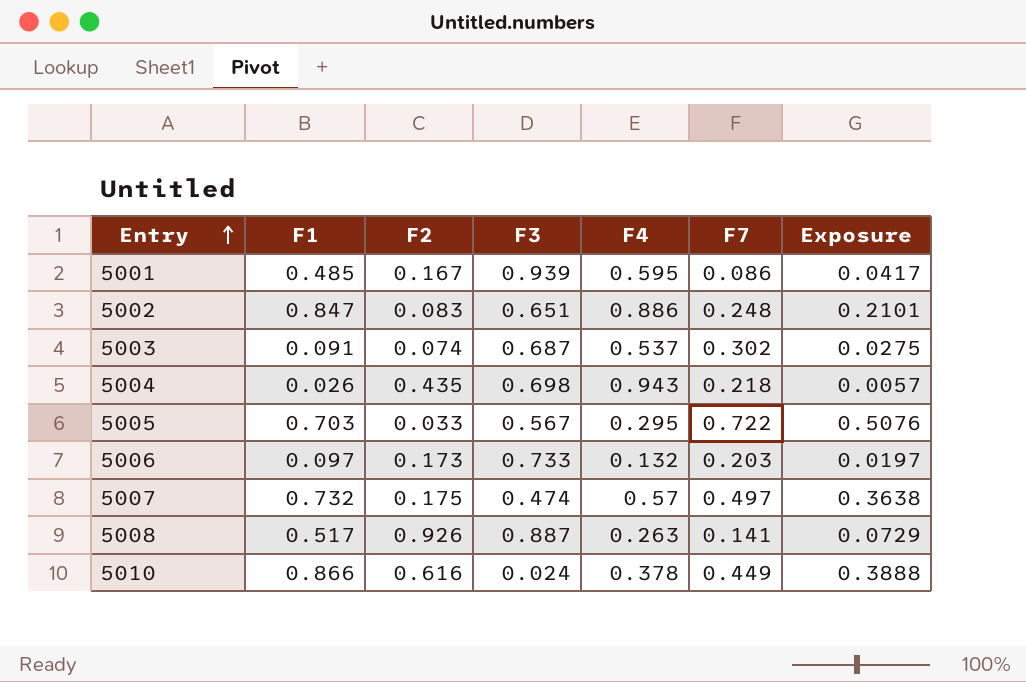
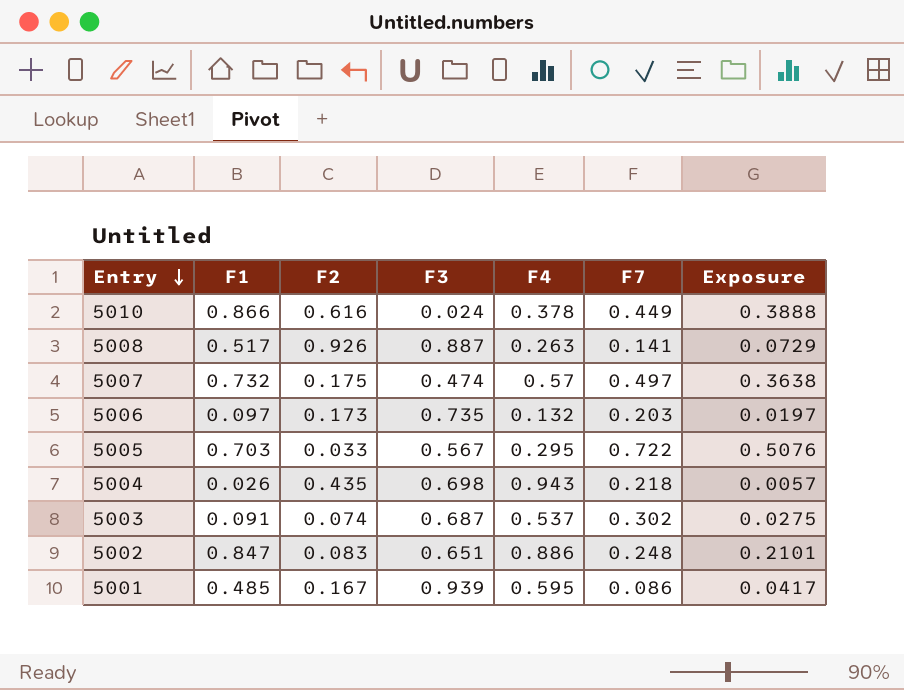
row order: Entry ascending -> Entry descending
5006 | F3: 0.733 -> 0.735

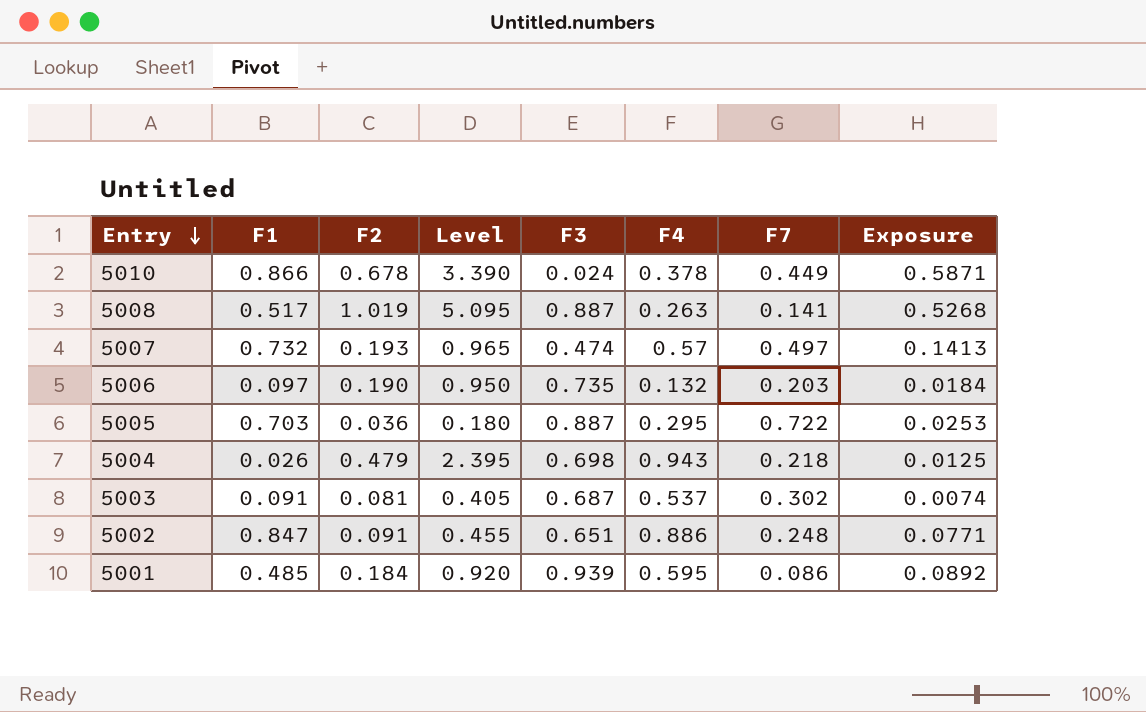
column Level | formula: none -> [F2] * 5
column Exposure | formula: [F1] * [F7] -> [F1] * [F2]
5010 | F2: 0.616 -> 0.678
5008 | F2: 0.926 -> 1.019
5007 | F2: 0.175 -> 0.193
5006 | F2: 0.173 -> 0.190
5005 | F2: 0.033 -> 0.036
5005 | F3: 0.567 -> 0.887
5004 | F2: 0.435 -> 0.479
5003 | F2: 0.074 -> 0.081
5002 | F2: 0.083 -> 0.091
5001 | F2: 0.167 -> 0.184

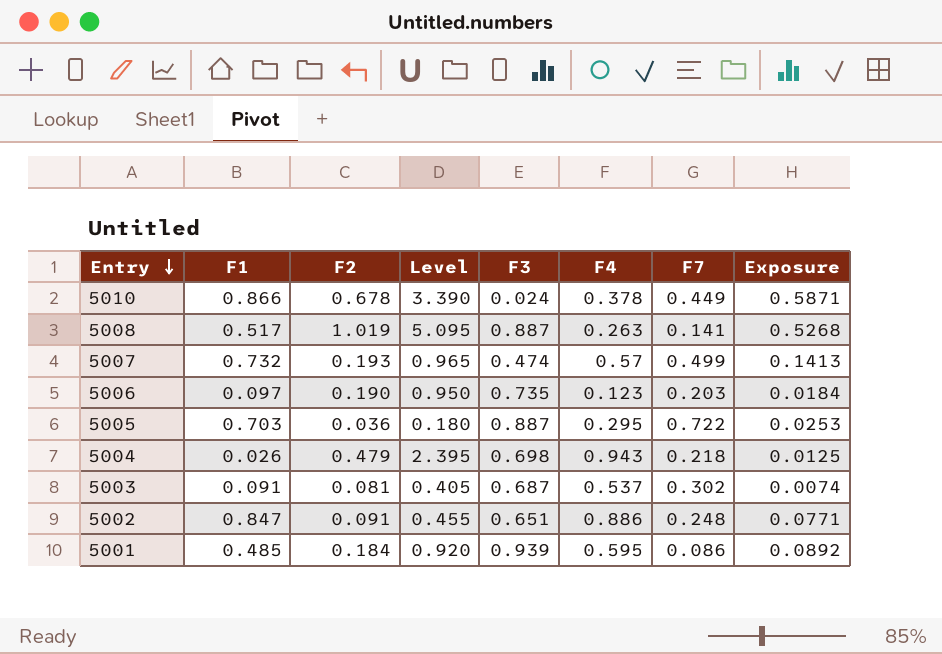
5007 | F7: 0.497 -> 0.499
5006 | F4: 0.132 -> 0.123

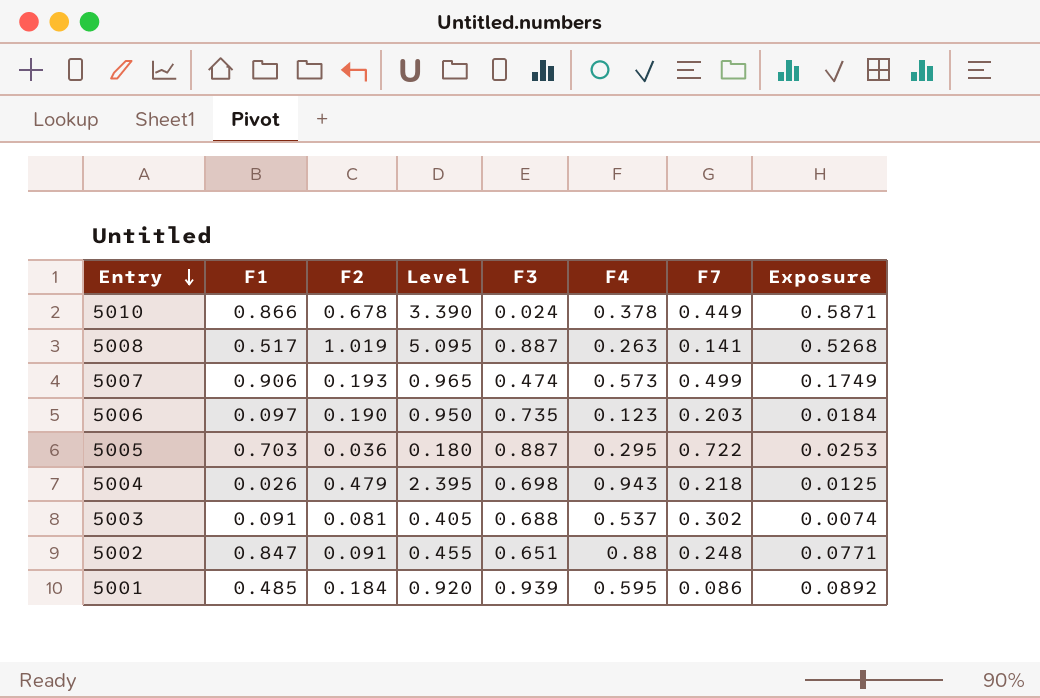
5007 | F1: 0.732 -> 0.906
5007 | F4: 0.57 -> 0.573
5007 | Exposure: 0.1413 -> 0.1749
5003 | F3: 0.687 -> 0.688
5002 | F4: 0.886 -> 0.88

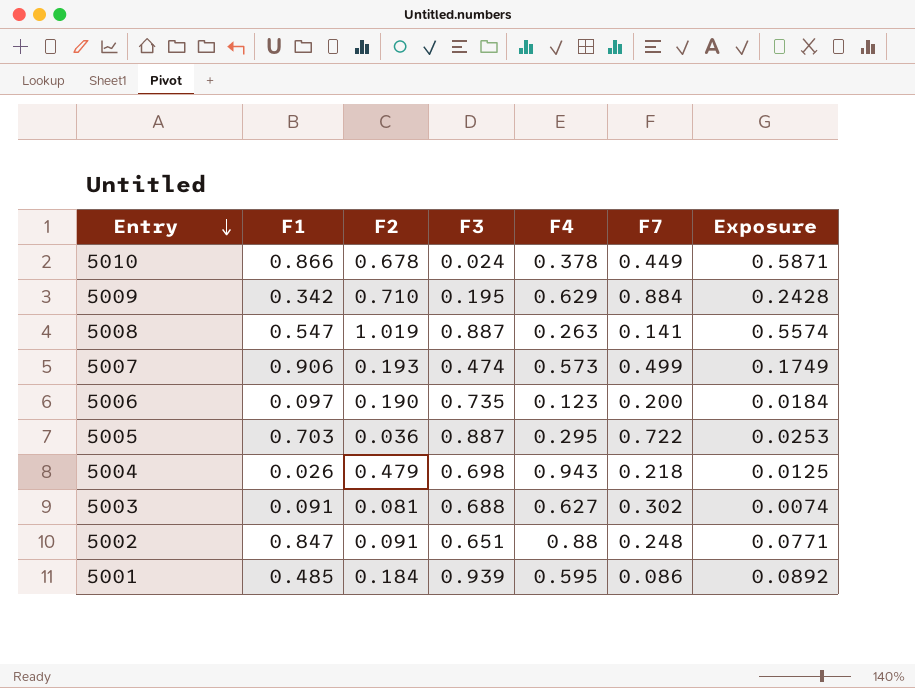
column Level | formula: [F2] * 5 -> none
row 5009: none -> 0.342 | 0.710 | 0.195 | 0.629 | 0.884 | 0.2428
5008 | F1: 0.517 -> 0.547
5008 | Exposure: 0.5268 -> 0.5574
5006 | F7: 0.203 -> 0.200
5003 | F4: 0.537 -> 0.627

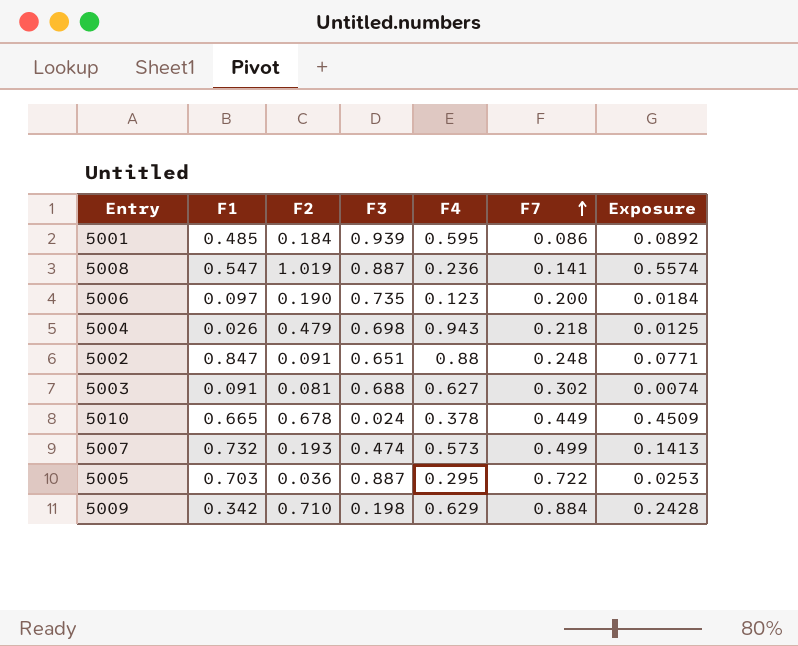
row order: Entry descending -> F7 ascending
5008 | F4: 0.263 -> 0.236
5010 | F1: 0.866 -> 0.665
5010 | Exposure: 0.5871 -> 0.4509
5007 | F1: 0.906 -> 0.732
5007 | Exposure: 0.1749 -> 0.1413
5009 | F3: 0.195 -> 0.198

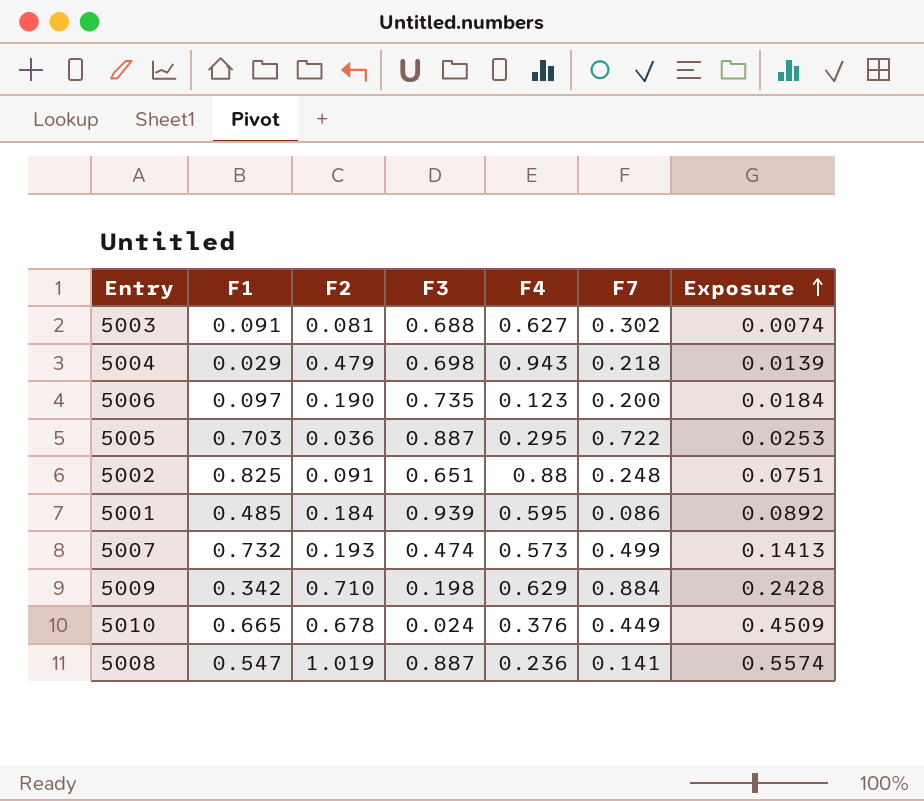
row order: F7 ascending -> Exposure ascending
5004 | F1: 0.026 -> 0.029
5004 | Exposure: 0.0125 -> 0.0139
5002 | F1: 0.847 -> 0.825
5002 | Exposure: 0.0771 -> 0.0751
5010 | F4: 0.378 -> 0.376

